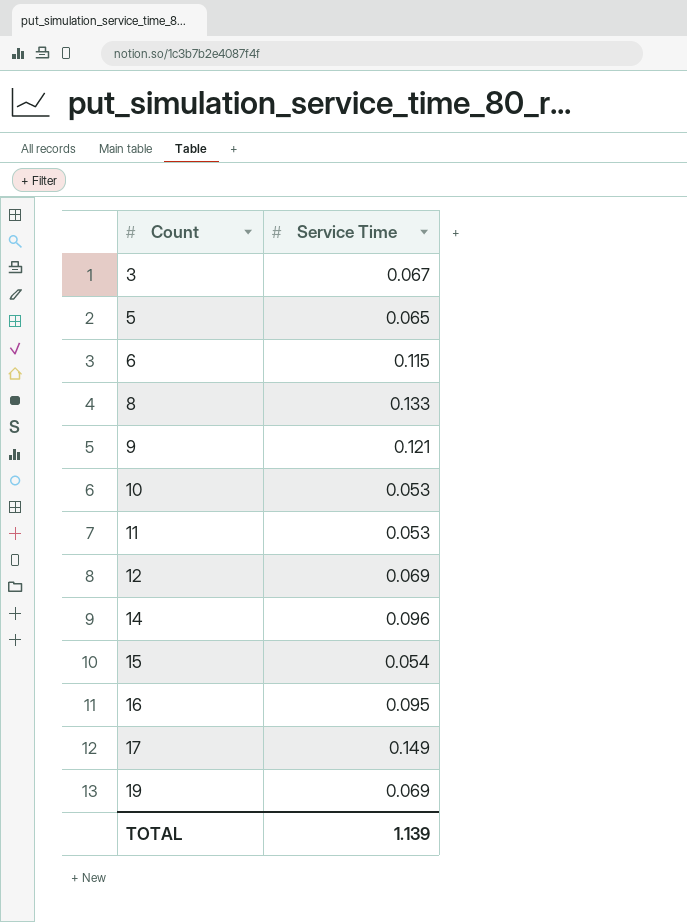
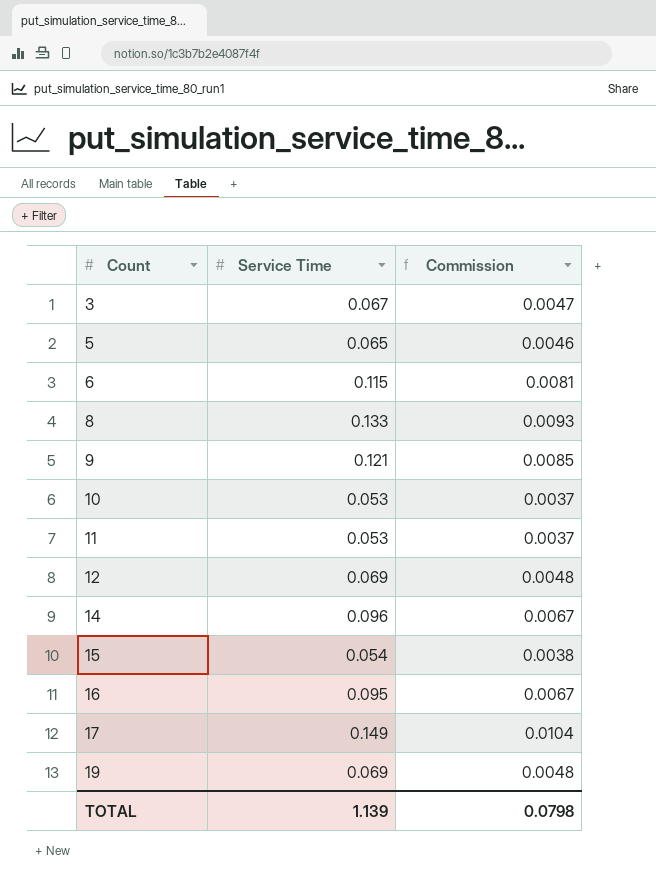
column Commission | formula: none -> [Service Time] * 0.07

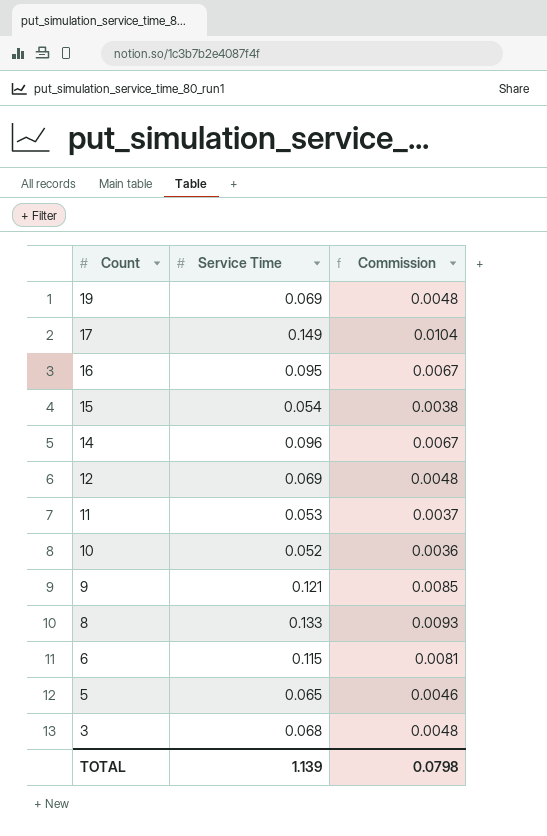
row order: Count ascending -> Count descending
10 | Service Time: 0.053 -> 0.052
10 | Commission: 0.0037 -> 0.0036
3 | Service Time: 0.067 -> 0.068
3 | Commission: 0.0047 -> 0.0048

